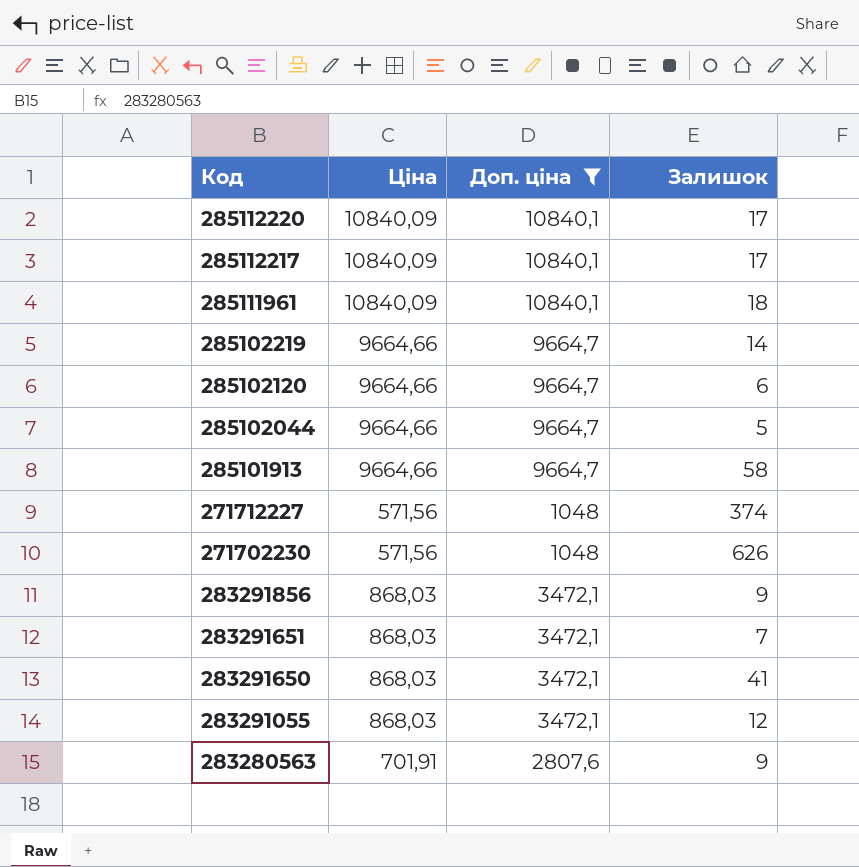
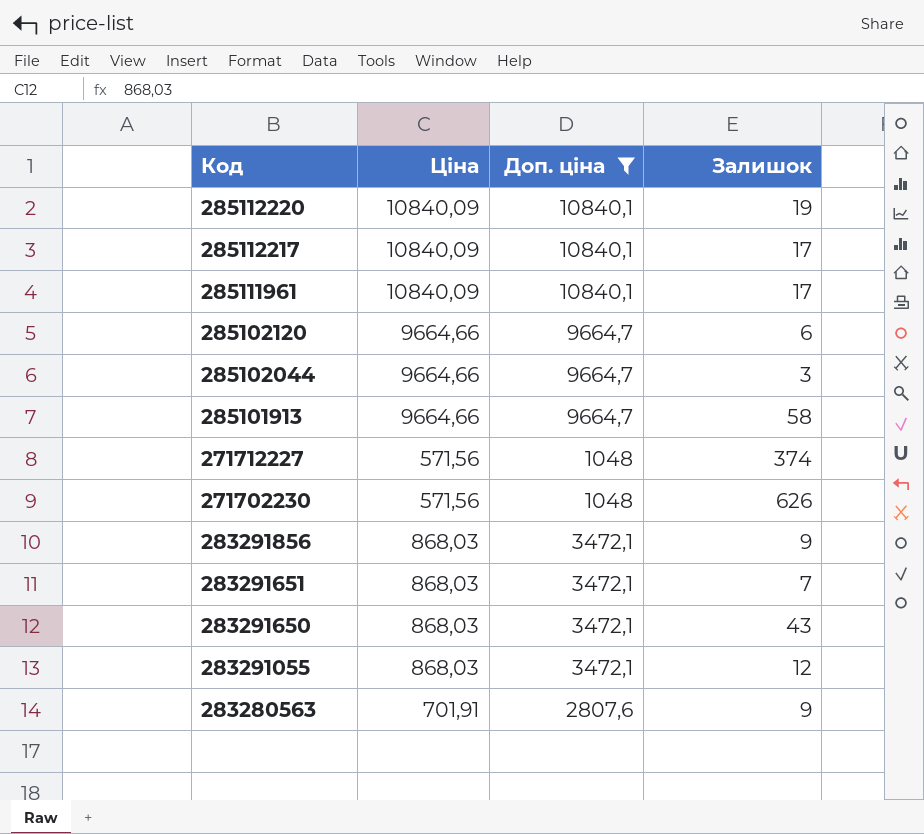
row 285102219: 9664,66 | 9664,7 | 14 -> none
285112220 | Залишок: 17 -> 19
285111961 | Залишок: 18 -> 17
285102044 | Залишок: 5 -> 3
283291650 | Залишок: 41 -> 43

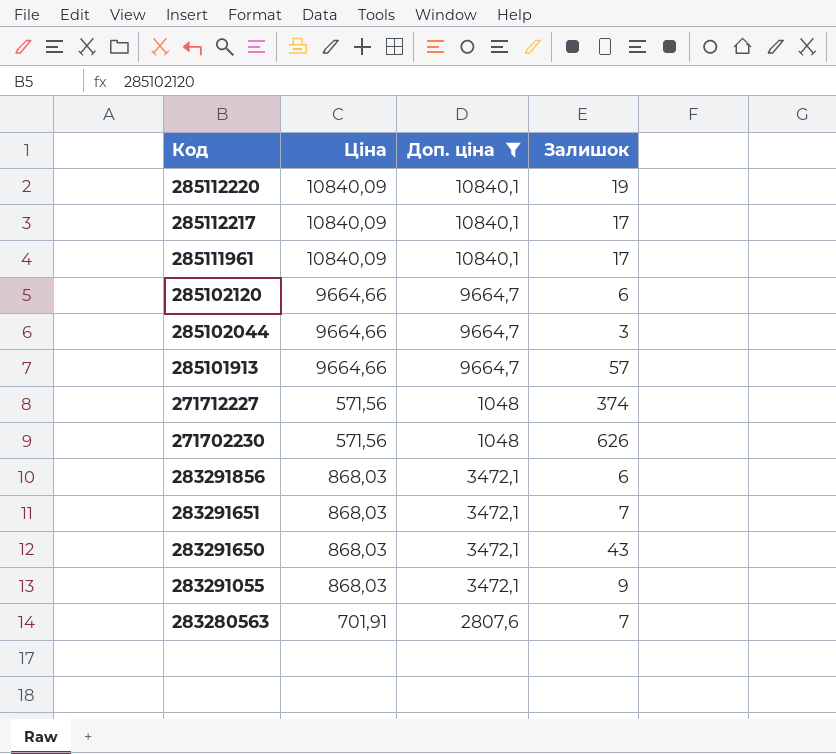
285101913 | Залишок: 58 -> 57
283291856 | Залишок: 9 -> 6
283291055 | Залишок: 12 -> 9
283280563 | Залишок: 9 -> 7

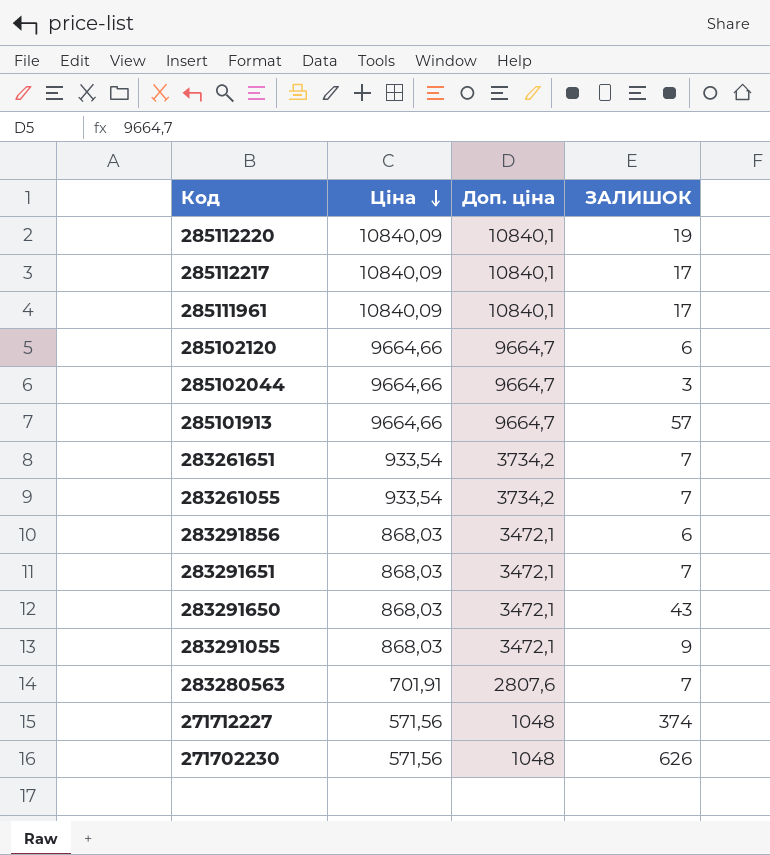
filter: Доп. ціна != 3734,2 -> none
row order: none -> Ціна descending
column name: Залишок -> ЗАЛИШОК

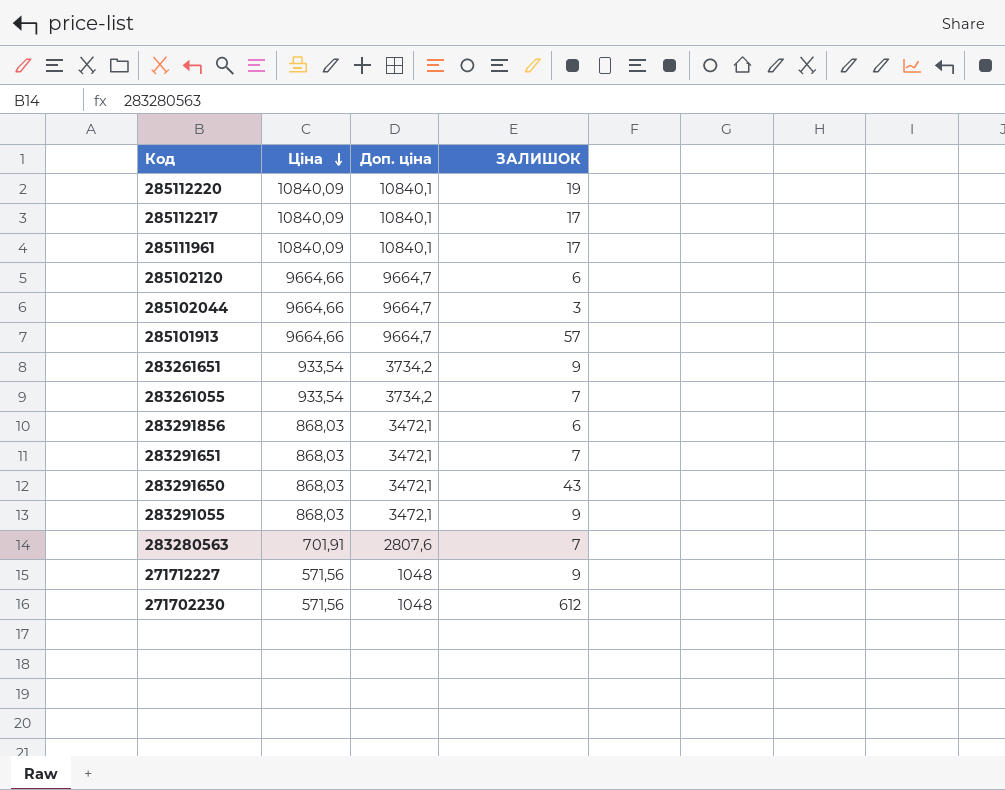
283261651 | ЗАЛИШОК: 7 -> 9
271712227 | ЗАЛИШОК: 374 -> 9
271702230 | ЗАЛИШОК: 626 -> 612

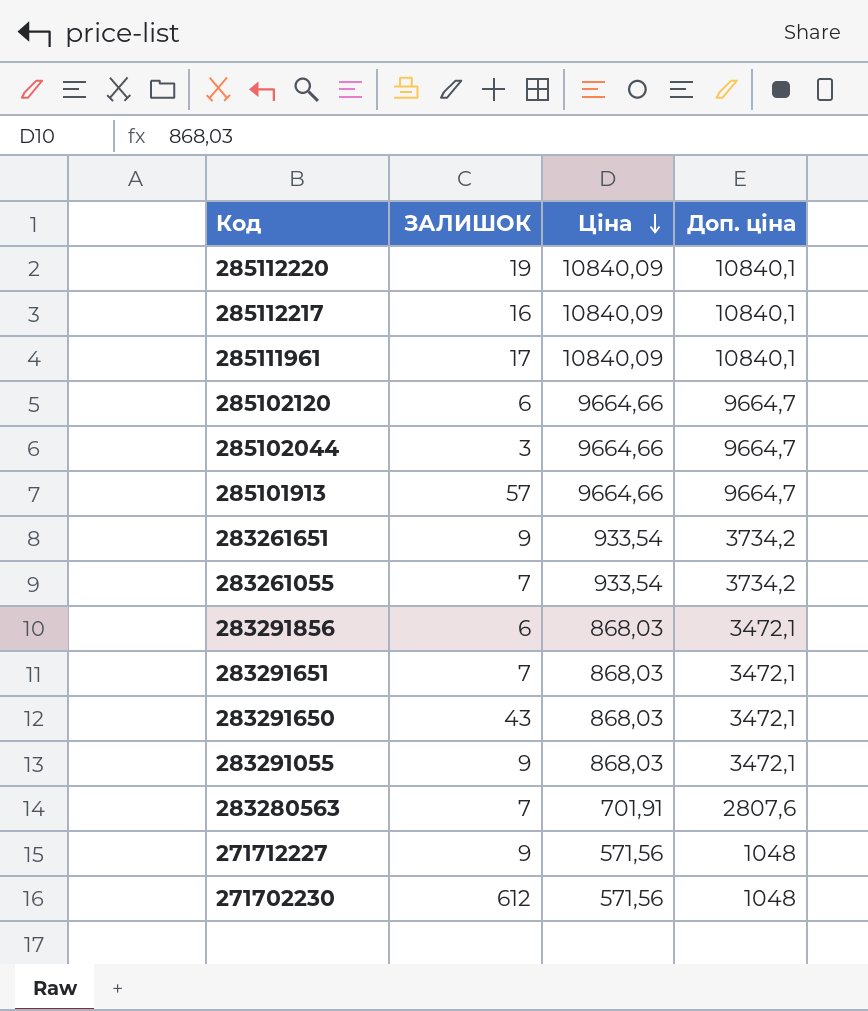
column ЗАЛИШОК | position: 4 -> 2
285112217 | ЗАЛИШОК: 17 -> 16

